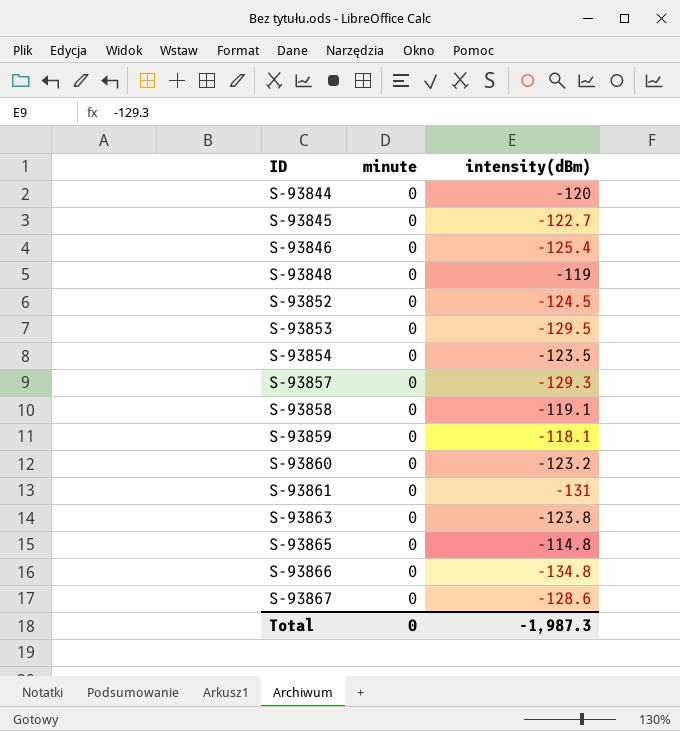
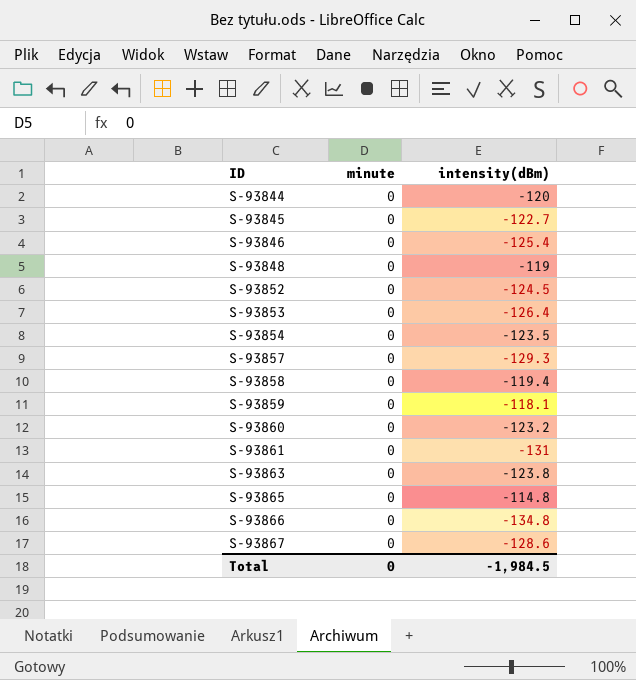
S-93853 | intensity(dBm): -129.5 -> -126.4
S-93858 | intensity(dBm): -119.1 -> -119.4
Total | intensity(dBm): -1,987.3 -> -1,984.5

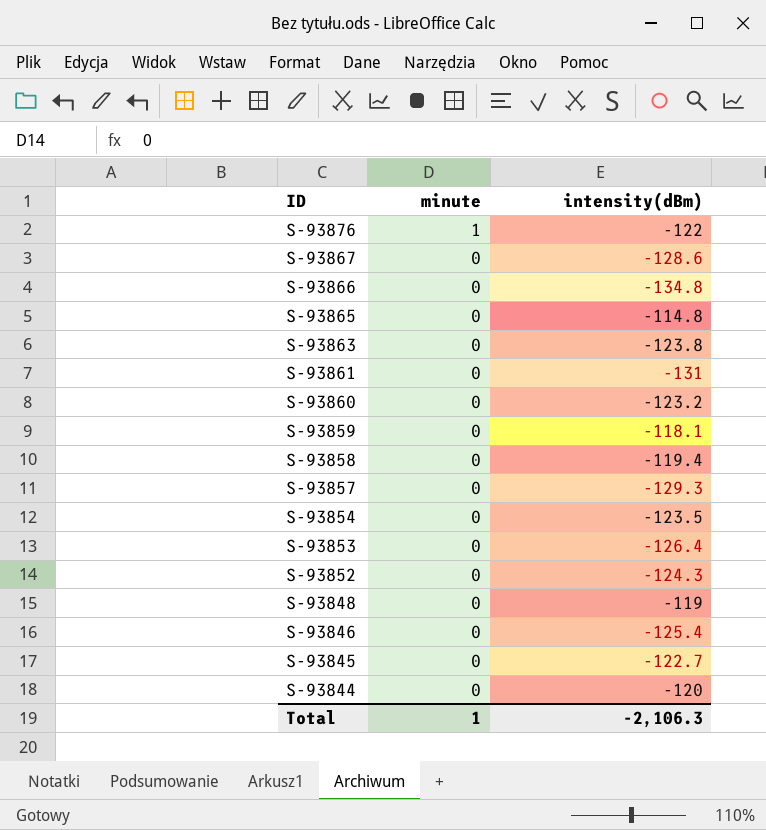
row order: ID ascending -> ID descending
row S-93876: none -> 1 | -122
S-93852 | intensity(dBm): -124.5 -> -124.3
Total | minute: 0 -> 1
Total | intensity(dBm): -1,984.5 -> -2,106.3

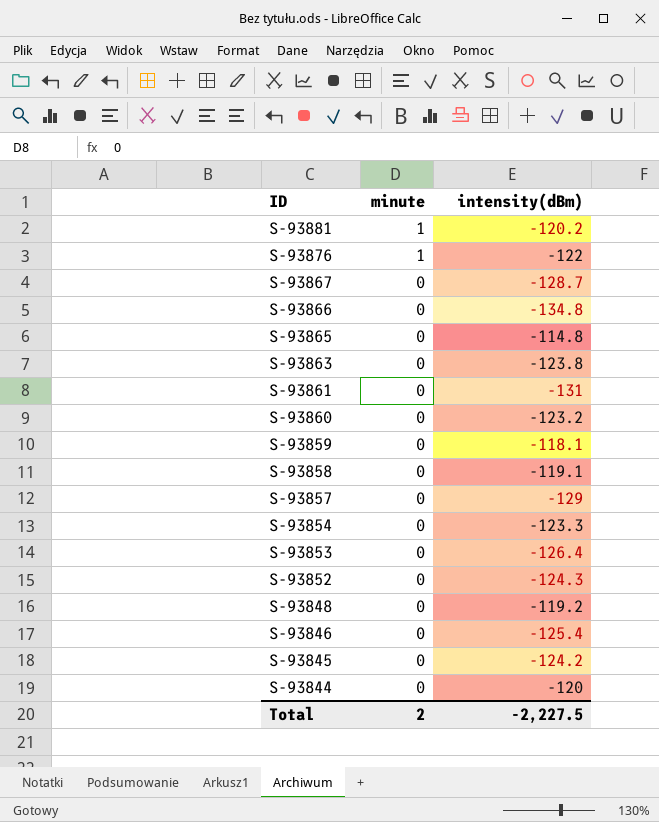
row S-93881: none -> 1 | -120.2
S-93867 | intensity(dBm): -128.6 -> -128.7
S-93858 | intensity(dBm): -119.4 -> -119.1
S-93857 | intensity(dBm): -129.3 -> -129
S-93854 | intensity(dBm): -123.5 -> -123.3
S-93848 | intensity(dBm): -119 -> -119.2
S-93845 | intensity(dBm): -122.7 -> -124.2
Total | minute: 1 -> 2
Total | intensity(dBm): -2,106.3 -> -2,227.5

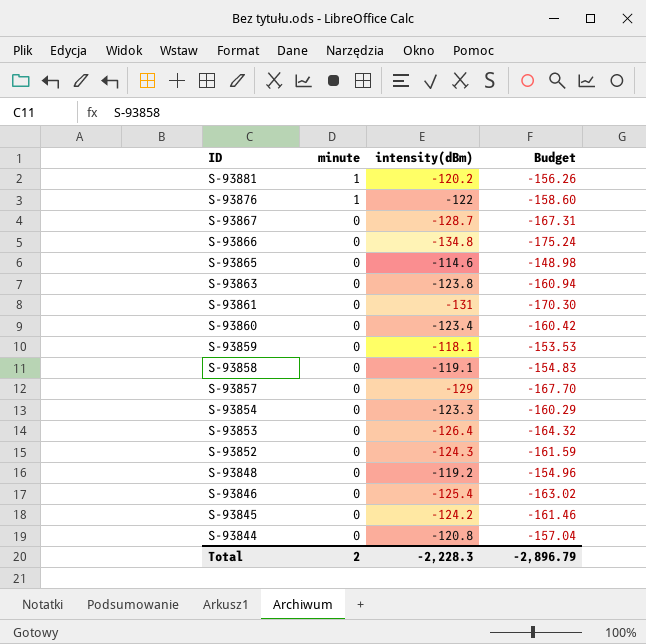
column Budget | formula: none -> [intensity(dBm)] * 1.3
S-93865 | intensity(dBm): -114.8 -> -114.6
S-93860 | intensity(dBm): -123.2 -> -123.4
S-93844 | intensity(dBm): -120 -> -120.8
Total | intensity(dBm): -2,227.5 -> -2,228.3

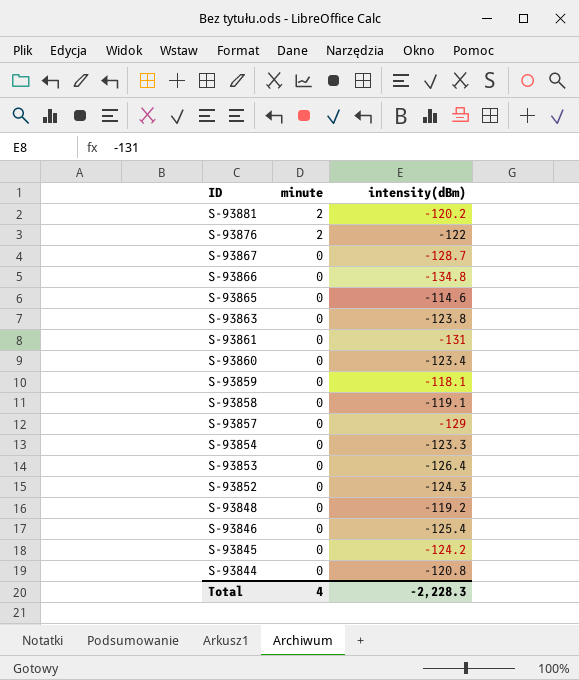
column Budget | formula: [intensity(dBm)] * 1.3 -> none
S-93881 | minute: 1 -> 2
S-93876 | minute: 1 -> 2
Total | minute: 2 -> 4

